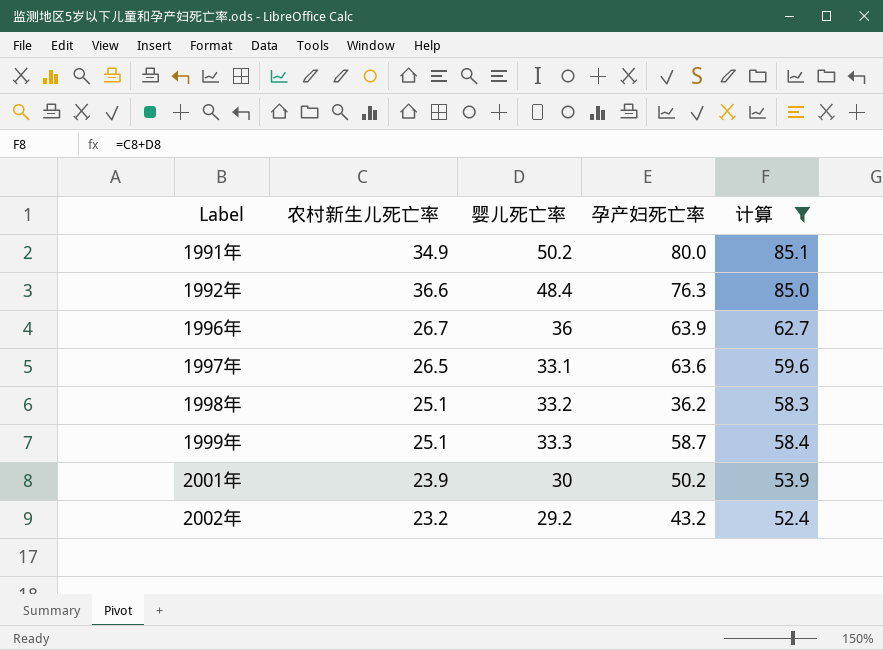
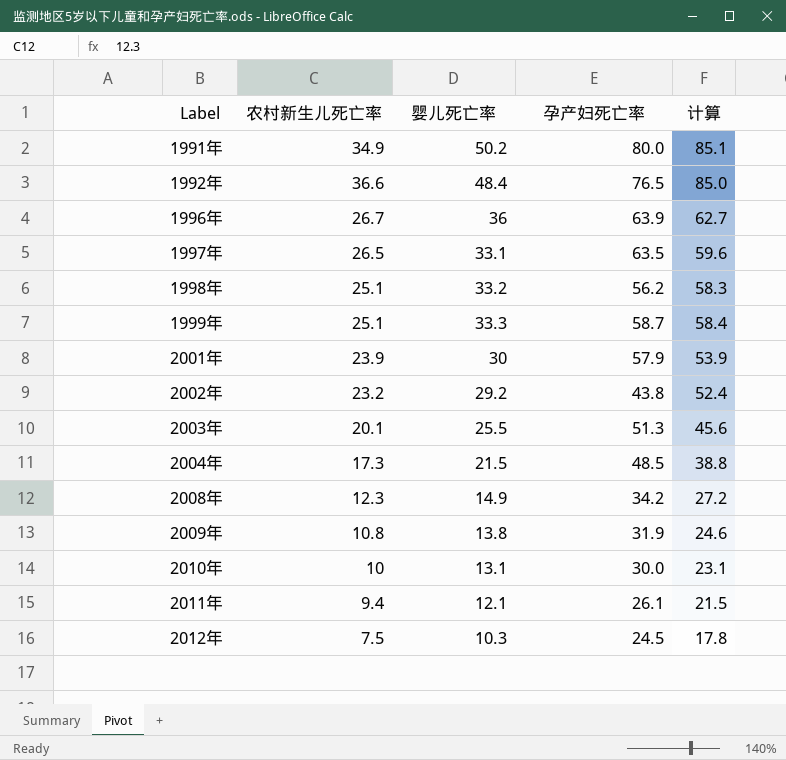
filter: 计算 >= 52.4 -> none
1992年 | 孕产妇死亡率: 76.3 -> 76.5
1997年 | 孕产妇死亡率: 63.6 -> 63.5
1998年 | 孕产妇死亡率: 36.2 -> 56.2
2001年 | 孕产妇死亡率: 50.2 -> 57.9
2002年 | 孕产妇死亡率: 43.2 -> 43.8

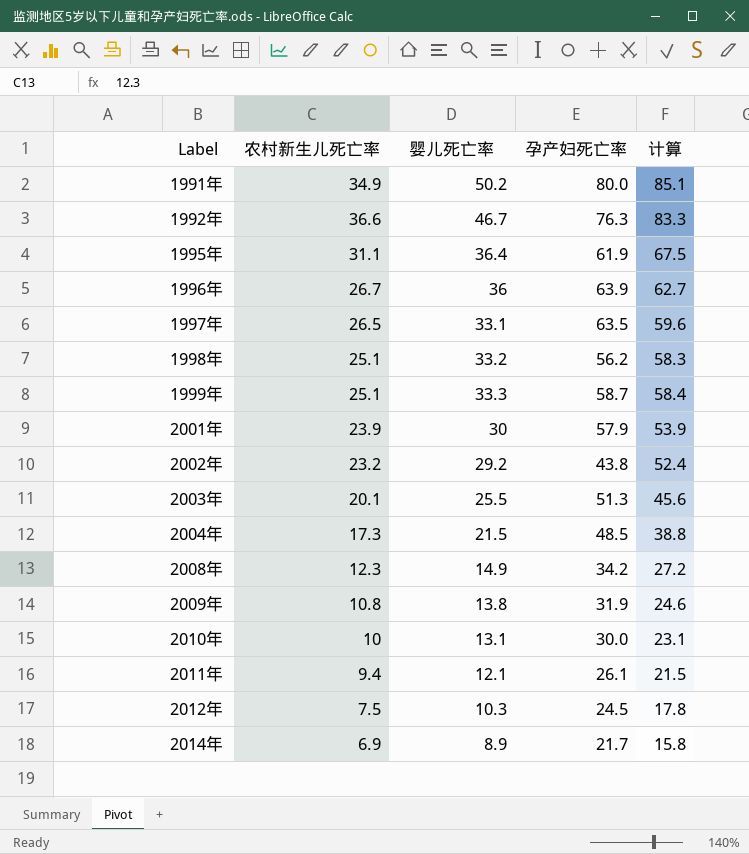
1992年 | 婴儿死亡率: 48.4 -> 46.7
1992年 | 孕产妇死亡率: 76.5 -> 76.3
1992年 | 计算: 85.0 -> 83.3
row 1995年: none -> 31.1 | 36.4 | 61.9 | 67.5
row 2014年: none -> 6.9 | 8.9 | 21.7 | 15.8

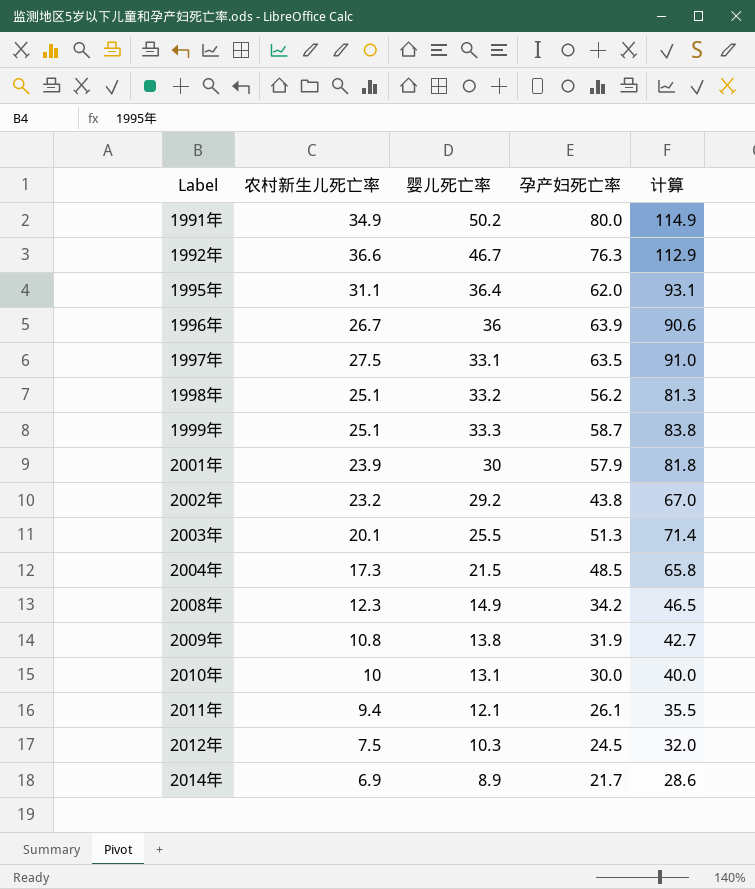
column 计算 | formula: [农村新生儿死亡率] + [婴儿死亡率] -> [农村新生儿死亡率] + [孕产妇死亡率]
1995年 | 孕产妇死亡率: 61.9 -> 62.0
1997年 | 农村新生儿死亡率: 26.5 -> 27.5

